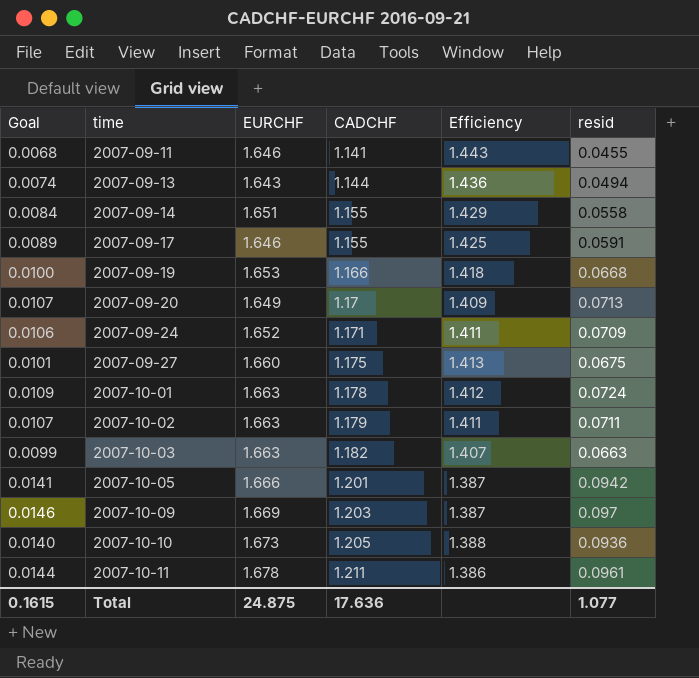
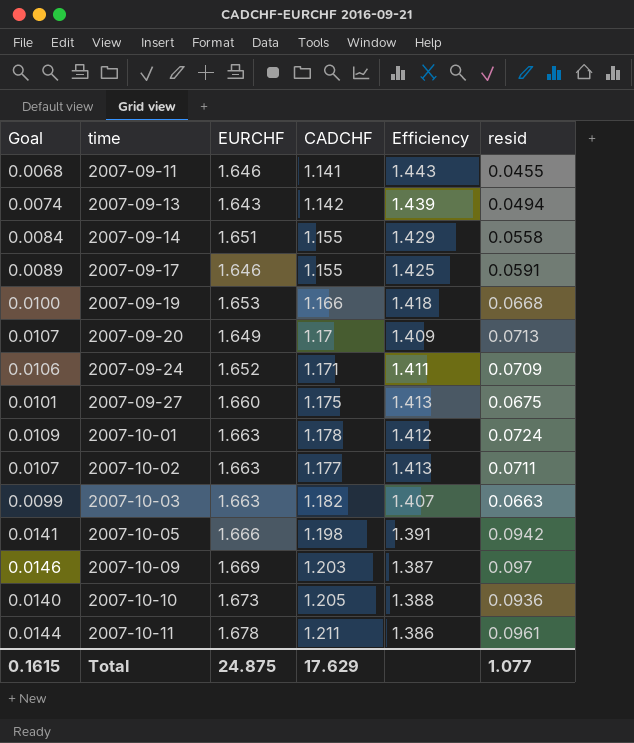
2007-09-13 | CADCHF: 1.144 -> 1.142
2007-09-13 | Efficiency: 1.436 -> 1.439
2007-10-02 | CADCHF: 1.179 -> 1.177
2007-10-02 | Efficiency: 1.411 -> 1.413
2007-10-05 | CADCHF: 1.201 -> 1.198
2007-10-05 | Efficiency: 1.387 -> 1.391
Total | CADCHF: 17.636 -> 17.629

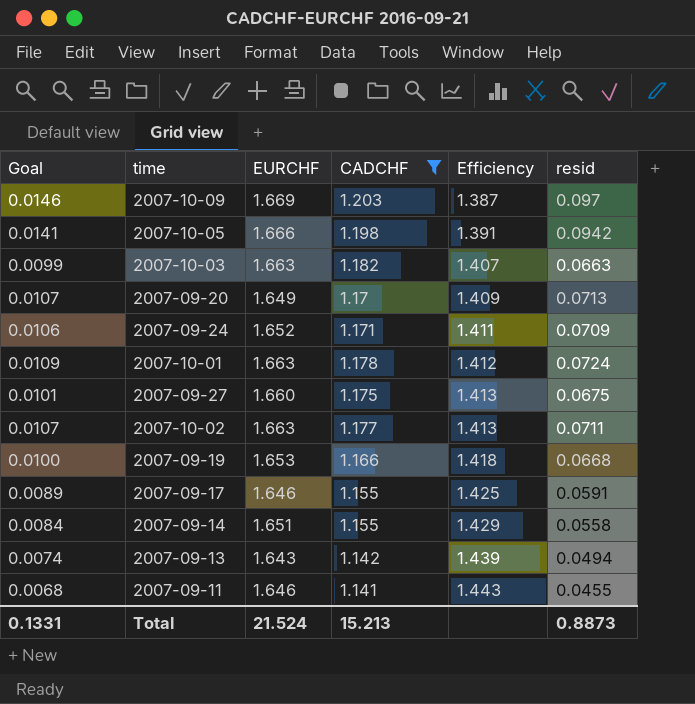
filter: none -> CADCHF <= 1.203
row order: time ascending -> Efficiency ascending
Total | Goal: 0.1615 -> 0.1331
Total | EURCHF: 24.875 -> 21.524
Total | CADCHF: 17.629 -> 15.213
Total | resid: 1.077 -> 0.8873

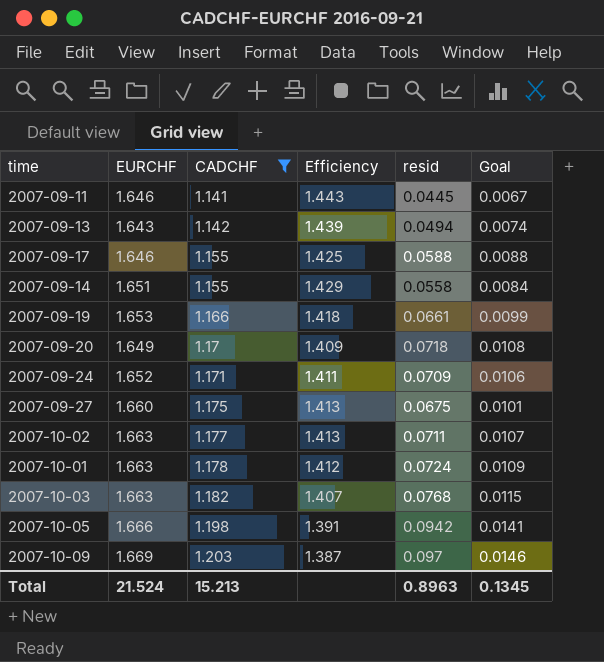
row order: Efficiency ascending -> CADCHF ascending
column Goal | position: 1 -> 6
2007-09-11 | resid: 0.0455 -> 0.0445
2007-09-11 | Goal: 0.0068 -> 0.0067
2007-09-17 | resid: 0.0591 -> 0.0588
2007-09-17 | Goal: 0.0089 -> 0.0088
2007-09-19 | resid: 0.0668 -> 0.0661
2007-09-19 | Goal: 0.0100 -> 0.0099
2007-09-20 | resid: 0.0713 -> 0.0718
2007-09-20 | Goal: 0.0107 -> 0.0108
2007-10-03 | resid: 0.0663 -> 0.0768
2007-10-03 | Goal: 0.0099 -> 0.0115
Total | resid: 0.8873 -> 0.8963
Total | Goal: 0.1331 -> 0.1345

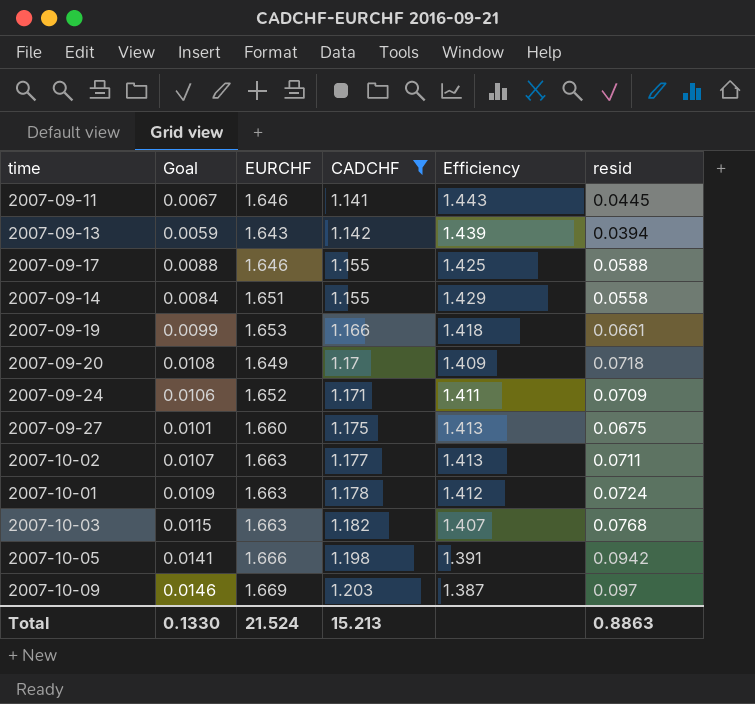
column Goal | position: 6 -> 2
2007-09-13 | Goal: 0.0074 -> 0.0059
2007-09-13 | resid: 0.0494 -> 0.0394
Total | Goal: 0.1345 -> 0.1330
Total | resid: 0.8963 -> 0.8863

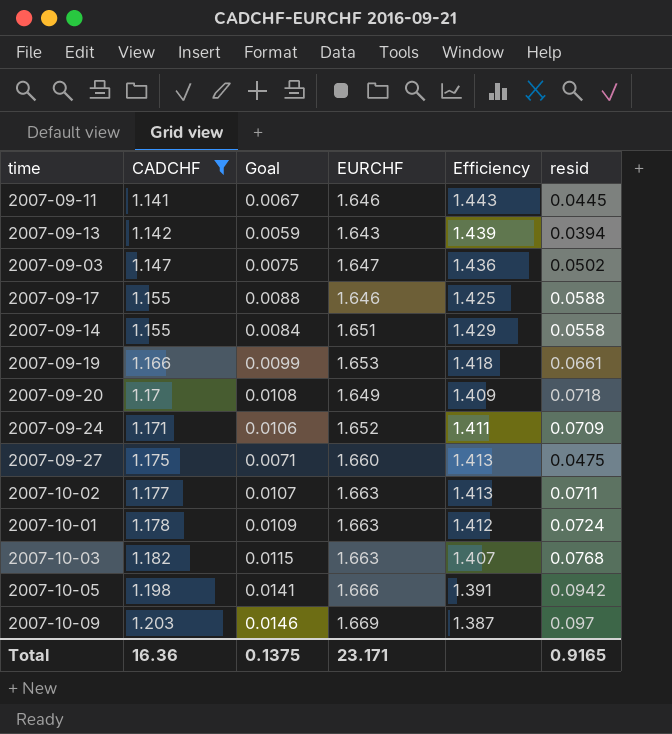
column CADCHF | position: 4 -> 2
row 2007-09-03: none -> 1.147 | 0.0075 | 1.647 | 1.436 | 0.0502
2007-09-27 | Goal: 0.0101 -> 0.0071
2007-09-27 | resid: 0.0675 -> 0.0475
Total | CADCHF: 15.213 -> 16.36
Total | Goal: 0.1330 -> 0.1375
Total | EURCHF: 21.524 -> 23.171
Total | resid: 0.8863 -> 0.9165

